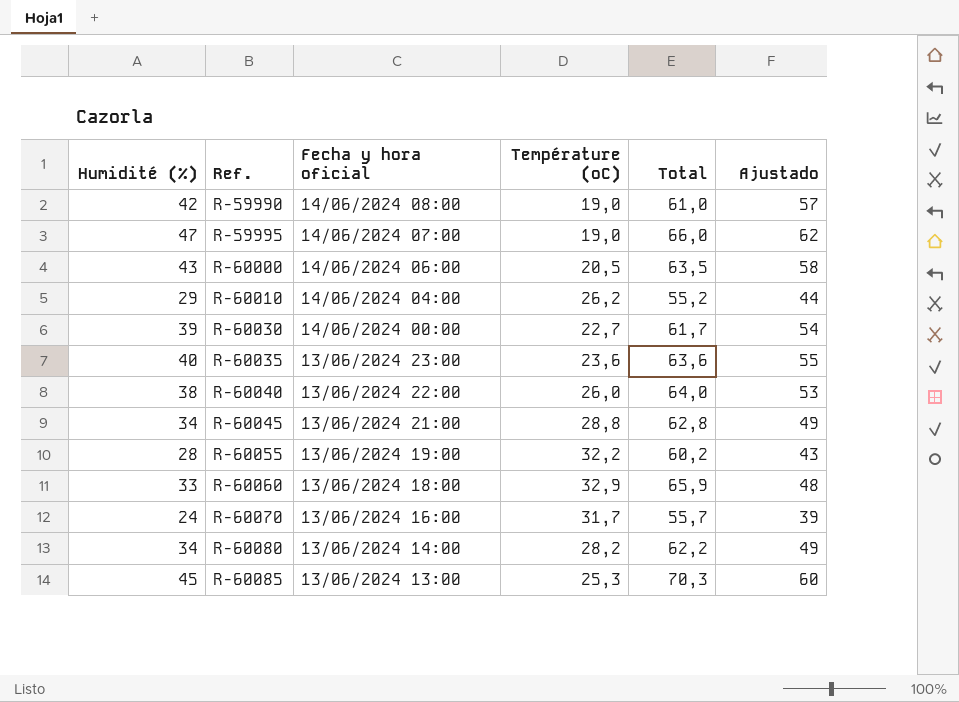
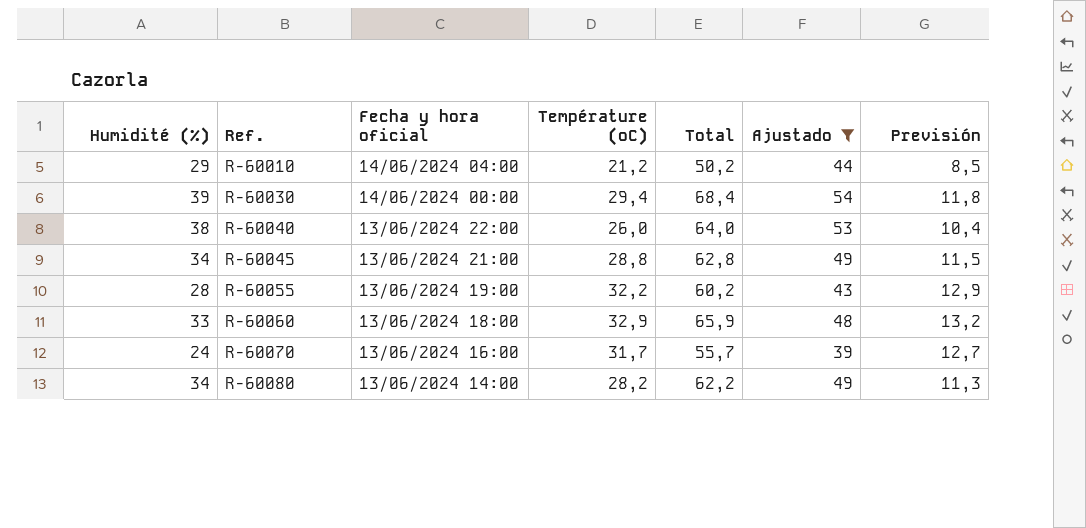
filter: none -> Ajustado <= 54
column Previsión | formula: none -> [Température (ºC)] * 0,4
R-60010 | Température (ºC): 26,2 -> 21,2
R-60010 | Total: 55,2 -> 50,2
R-60030 | Température (ºC): 22,7 -> 29,4
R-60030 | Total: 61,7 -> 68,4

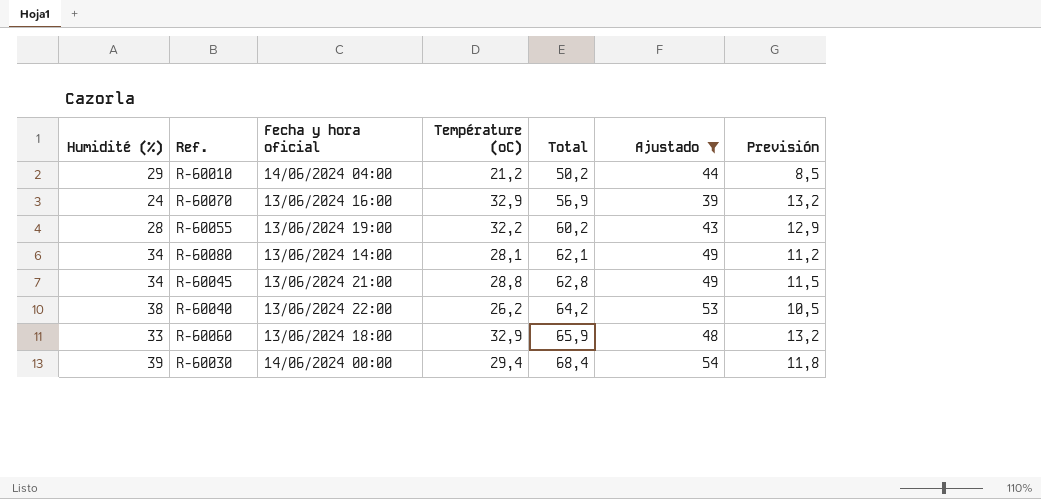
row order: Ref. ascending -> Total ascending
R-60070 | Température (ºC): 31,7 -> 32,9
R-60070 | Total: 55,7 -> 56,9
R-60070 | Previsión: 12,7 -> 13,2
R-60080 | Température (ºC): 28,2 -> 28,1
R-60080 | Total: 62,2 -> 62,1
R-60080 | Previsión: 11,3 -> 11,2
R-60040 | Température (ºC): 26,0 -> 26,2
R-60040 | Total: 64,0 -> 64,2
R-60040 | Previsión: 10,4 -> 10,5

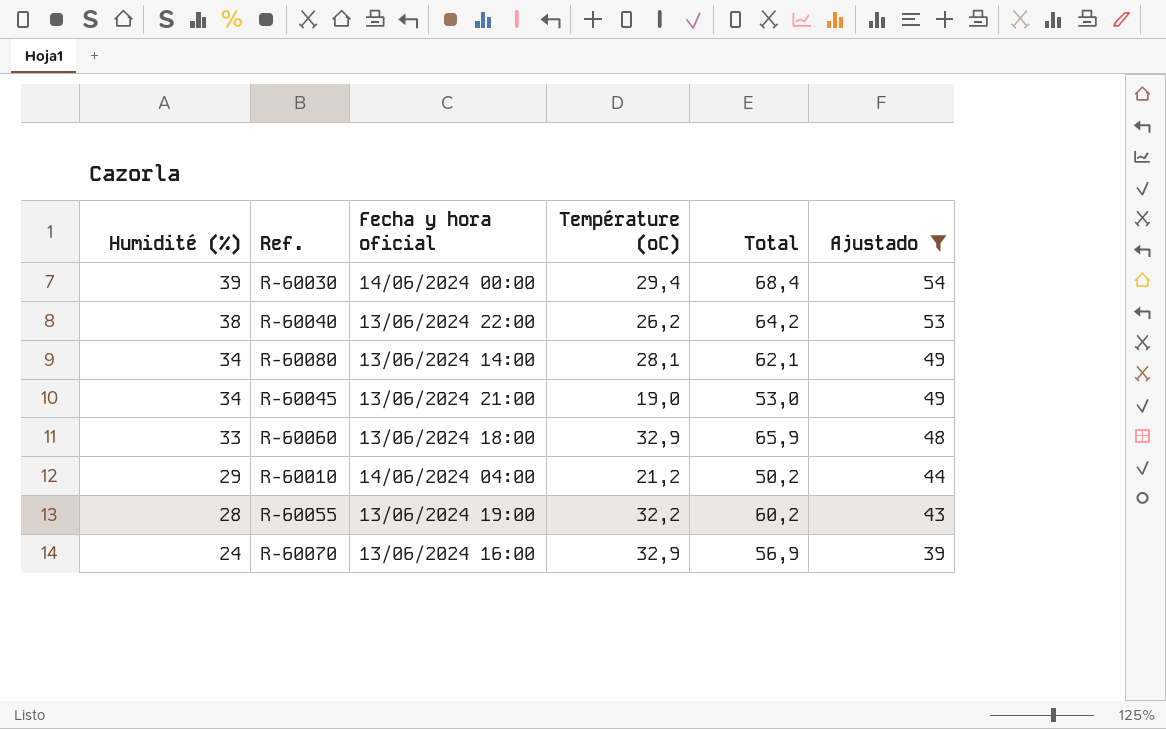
row order: Total ascending -> Humidité (%) descending
column Previsión | formula: [Température (ºC)] * 0,4 -> none
R-60045 | Température (ºC): 28,8 -> 19,0
R-60045 | Total: 62,8 -> 53,0

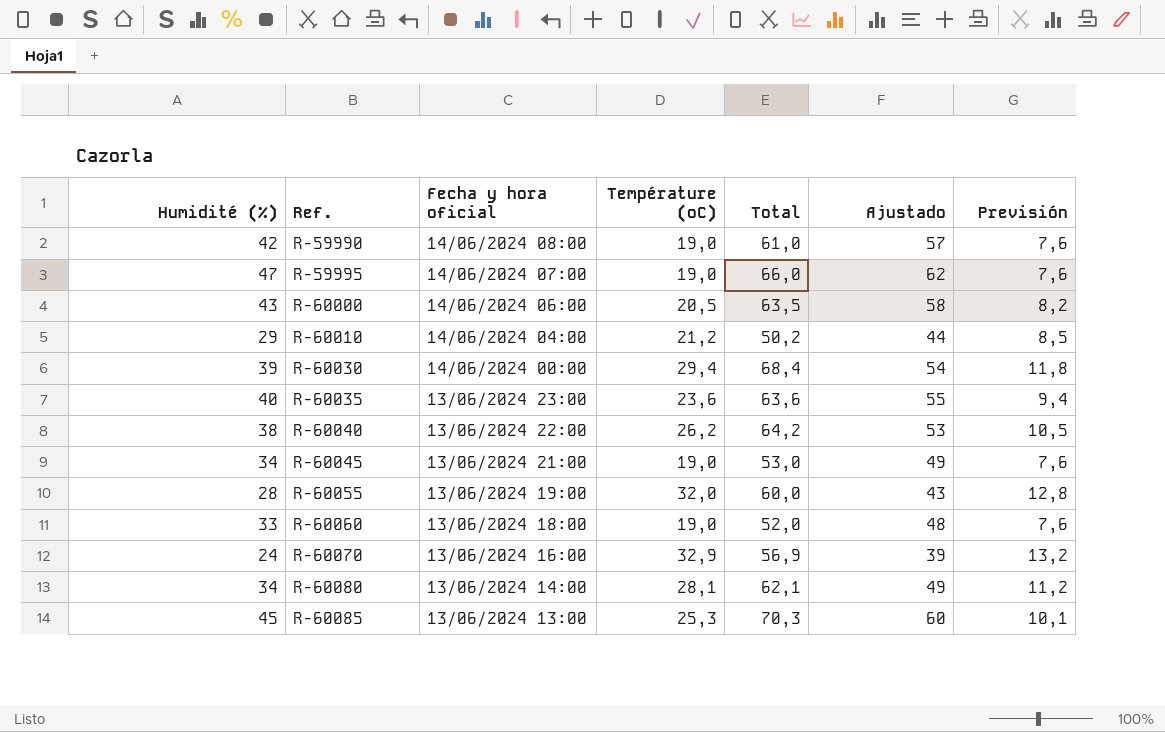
filter: Ajustado <= 54 -> none
row order: Humidité (%) descending -> Ref. ascending
column Previsión | formula: none -> [Température (ºC)] * 0,4
R-60055 | Température (ºC): 32,2 -> 32,0
R-60055 | Total: 60,2 -> 60,0
R-60060 | Température (ºC): 32,9 -> 19,0
R-60060 | Total: 65,9 -> 52,0

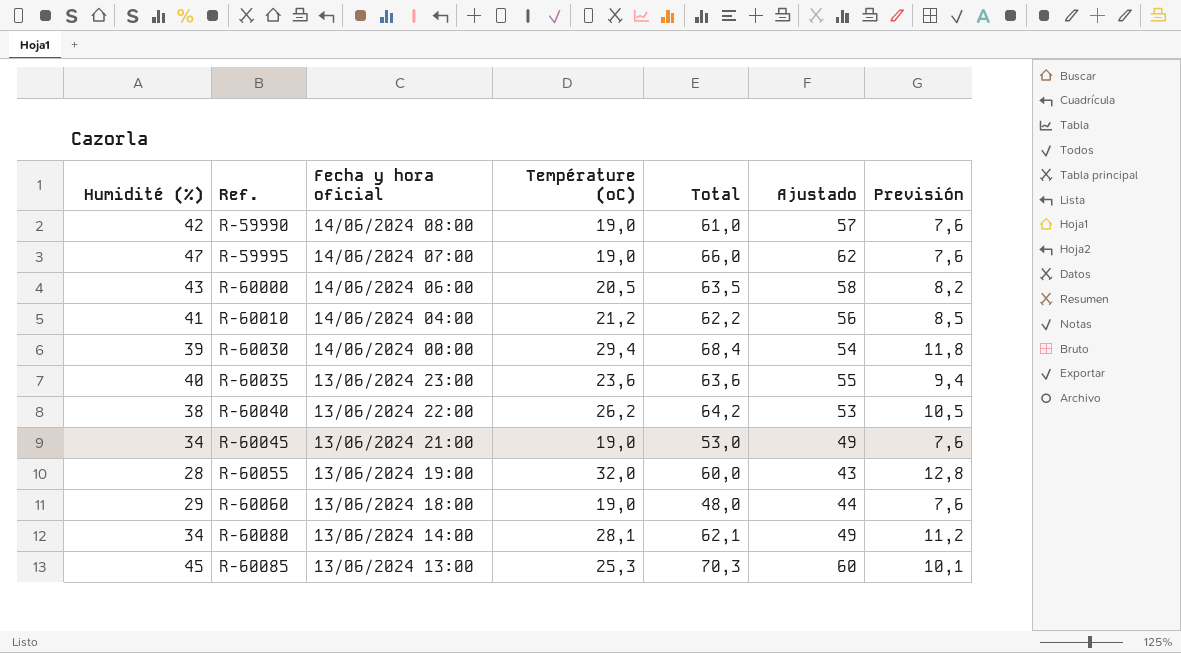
row R-60070: 24 | 13/06/2024 16:00 | 32,9 | 56,9 | 39 | 13,2 -> none
R-60010 | Humidité (%): 29 -> 41
R-60010 | Total: 50,2 -> 62,2
R-60010 | Ajustado: 44 -> 56
R-60060 | Humidité (%): 33 -> 29
R-60060 | Total: 52,0 -> 48,0
R-60060 | Ajustado: 48 -> 44

